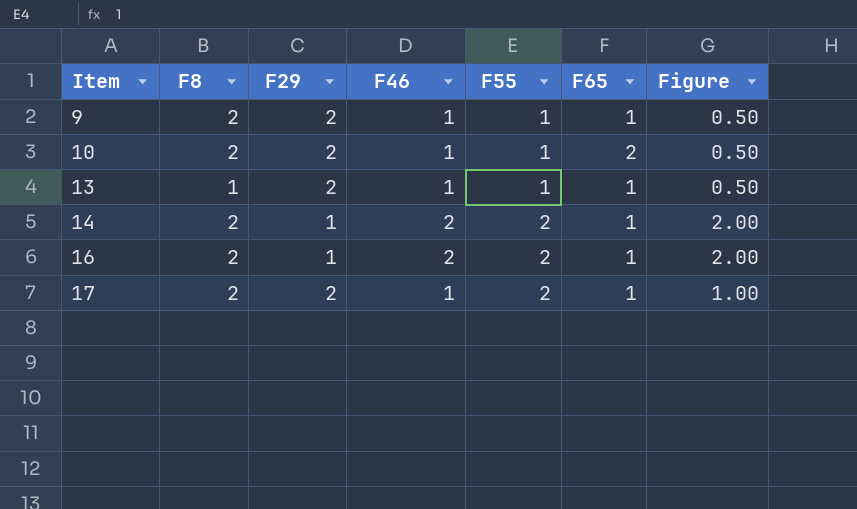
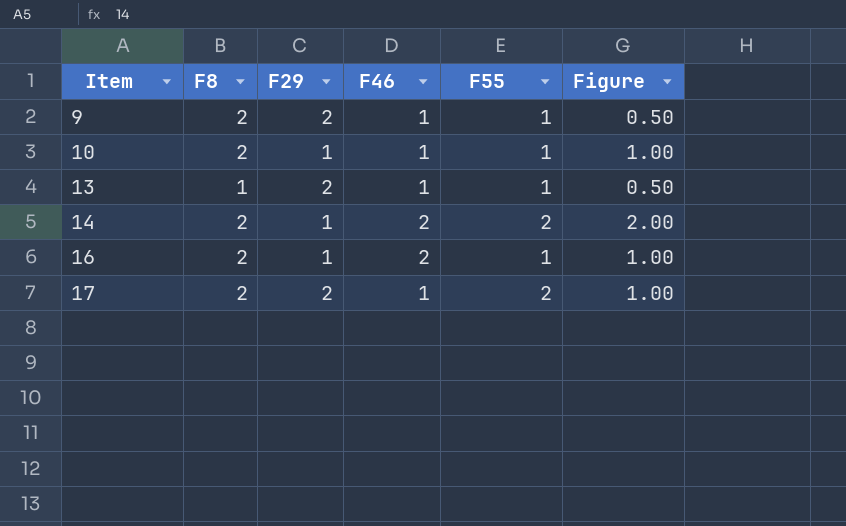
column F65 | position: 6 -> none
10 | F29: 2 -> 1
10 | Figure: 0.50 -> 1.00
16 | F55: 2 -> 1
16 | Figure: 2.00 -> 1.00

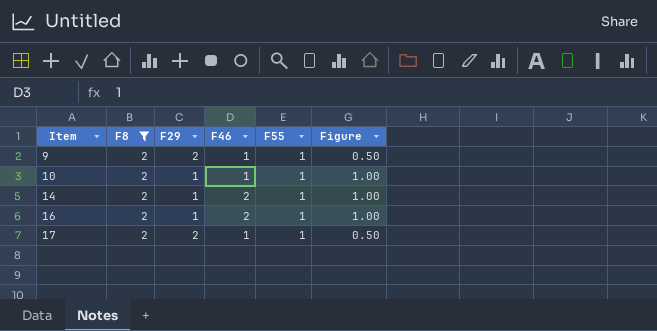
filter: none -> F8 = 2
14 | F55: 2 -> 1
14 | Figure: 2.00 -> 1.00
17 | F55: 2 -> 1
17 | Figure: 1.00 -> 0.50

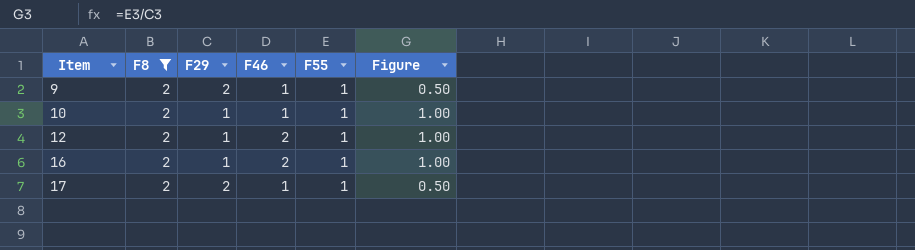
row 14: 2 | 1 | 2 | 1 | 1.00 -> none
row 12: none -> 2 | 1 | 2 | 1 | 1.00

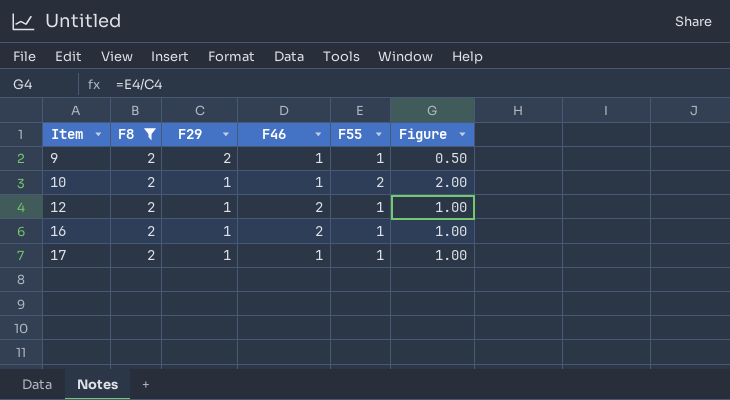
10 | F55: 1 -> 2
10 | Figure: 1.00 -> 2.00
17 | F29: 2 -> 1
17 | Figure: 0.50 -> 1.00

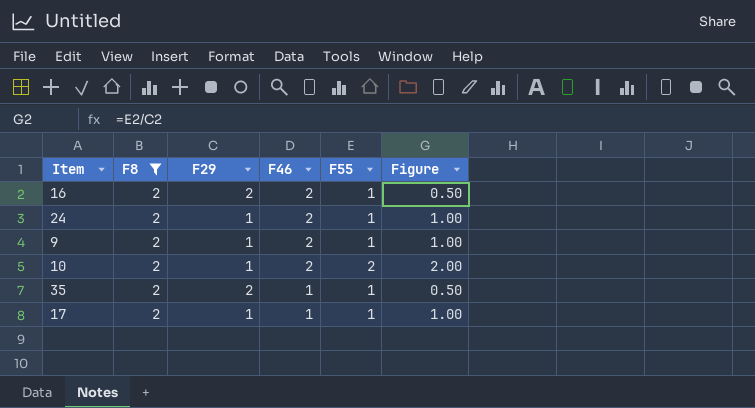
row order: Item ascending -> F46 descending
row 12: 2 | 1 | 2 | 1 | 1.00 -> none
16 | F29: 1 -> 2
16 | Figure: 1.00 -> 0.50
row 24: none -> 2 | 1 | 2 | 1 | 1.00
9 | F29: 2 -> 1
9 | F46: 1 -> 2
9 | Figure: 0.50 -> 1.00
10 | F46: 1 -> 2
row 35: none -> 2 | 2 | 1 | 1 | 0.50

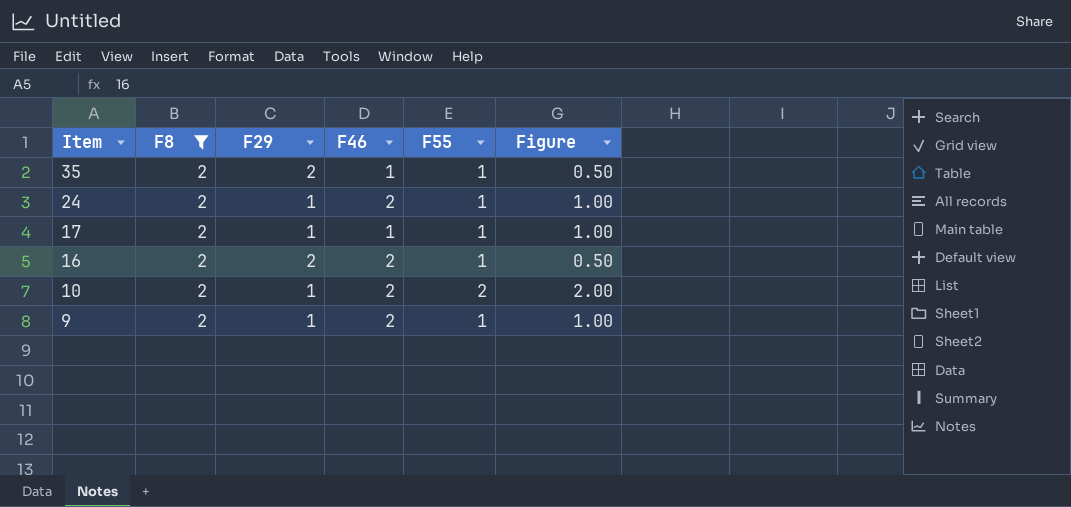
row order: F46 descending -> Item descending

